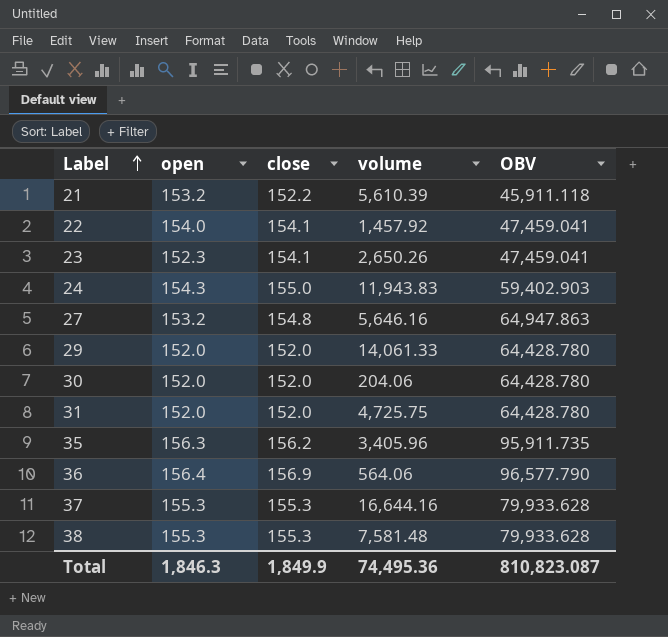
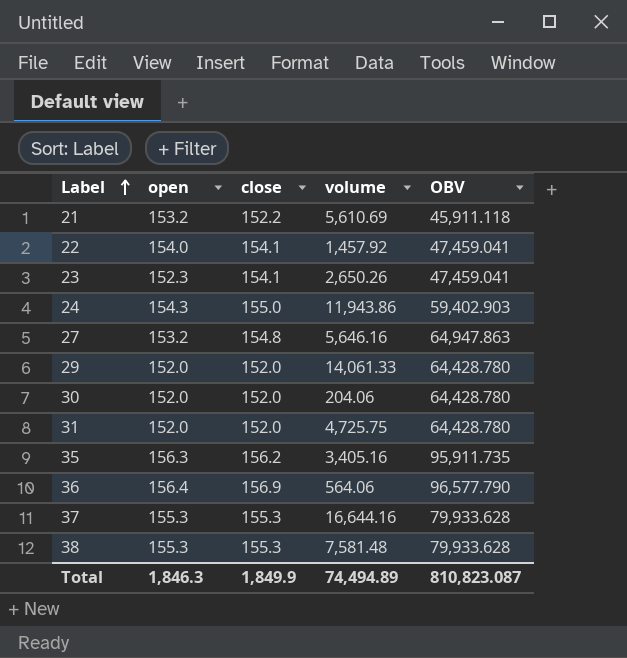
21 | volume: 5,610.39 -> 5,610.69
24 | volume: 11,943.83 -> 11,943.86
35 | volume: 3,405.96 -> 3,405.16
Total | volume: 74,495.36 -> 74,494.89

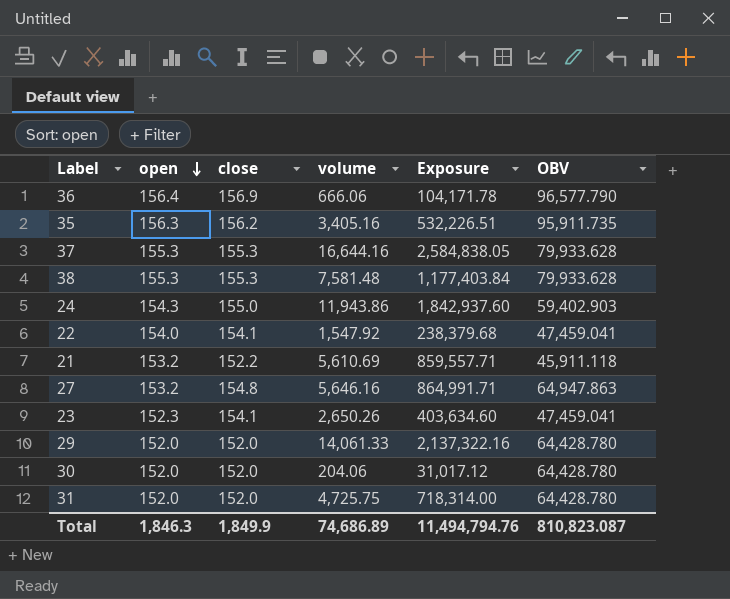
row order: Label ascending -> open descending
column Exposure | formula: none -> [open] * [volume]
36 | volume: 564.06 -> 666.06
22 | volume: 1,457.92 -> 1,547.92
Total | volume: 74,494.89 -> 74,686.89

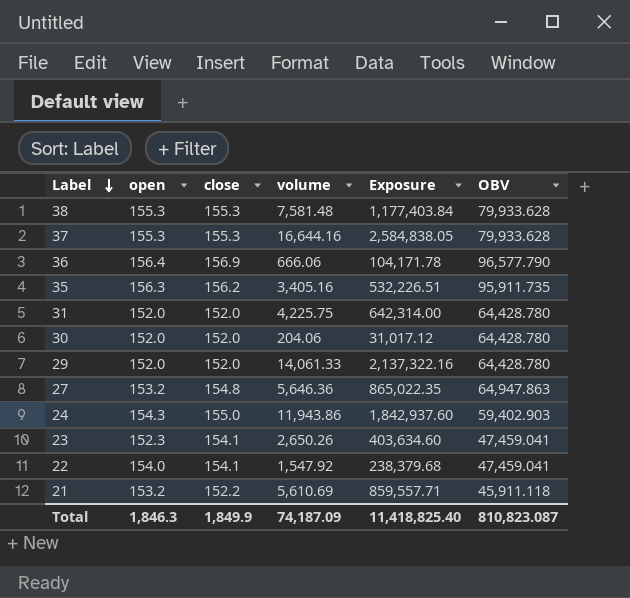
row order: open descending -> Label descending
31 | volume: 4,725.75 -> 4,225.75
31 | Exposure: 718,314.00 -> 642,314.00
27 | volume: 5,646.16 -> 5,646.36
27 | Exposure: 864,991.71 -> 865,022.35
Total | volume: 74,686.89 -> 74,187.09
Total | Exposure: 11,494,794.76 -> 11,418,825.40

